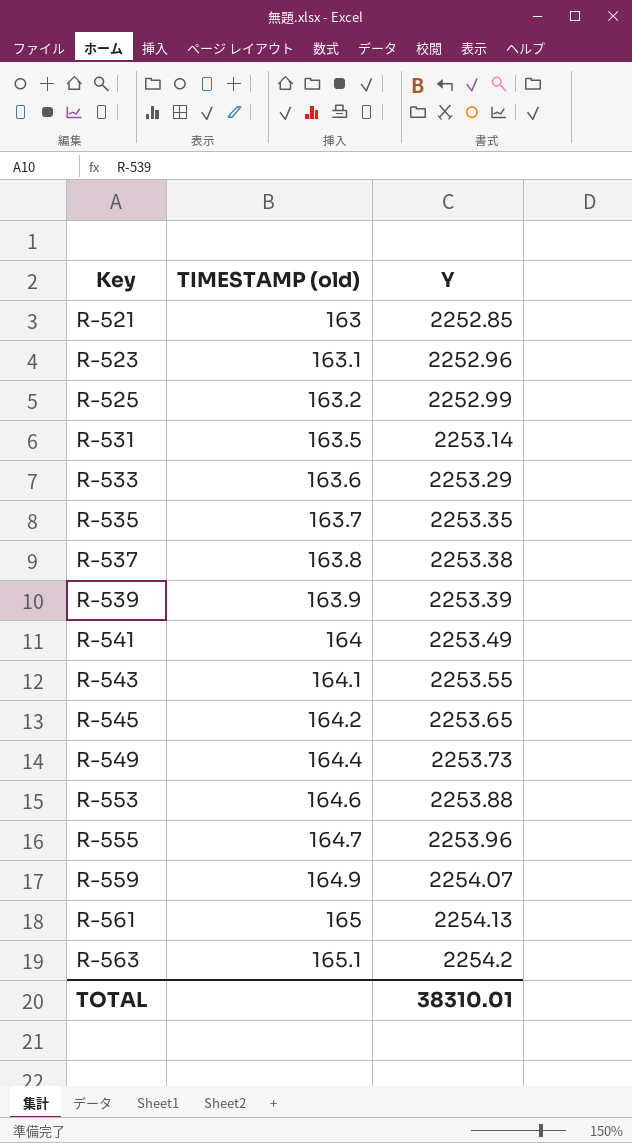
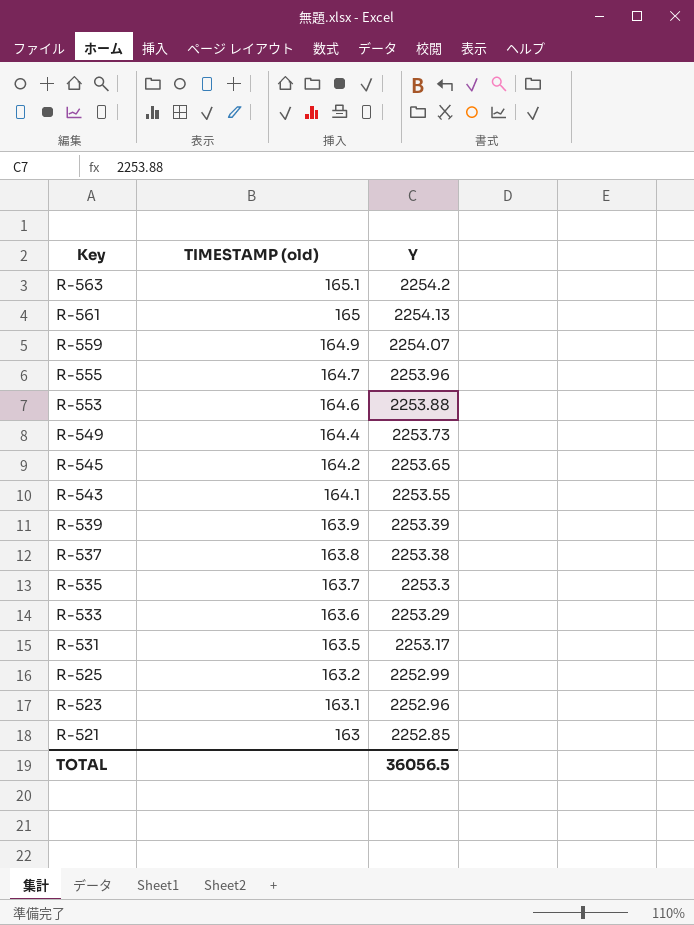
row order: Key ascending -> Key descending
row R-541: 164 | 2253.49 -> none
R-535 | Y: 2253.35 -> 2253.3
R-531 | Y: 2253.14 -> 2253.17
TOTAL | Y: 38310.01 -> 36056.5

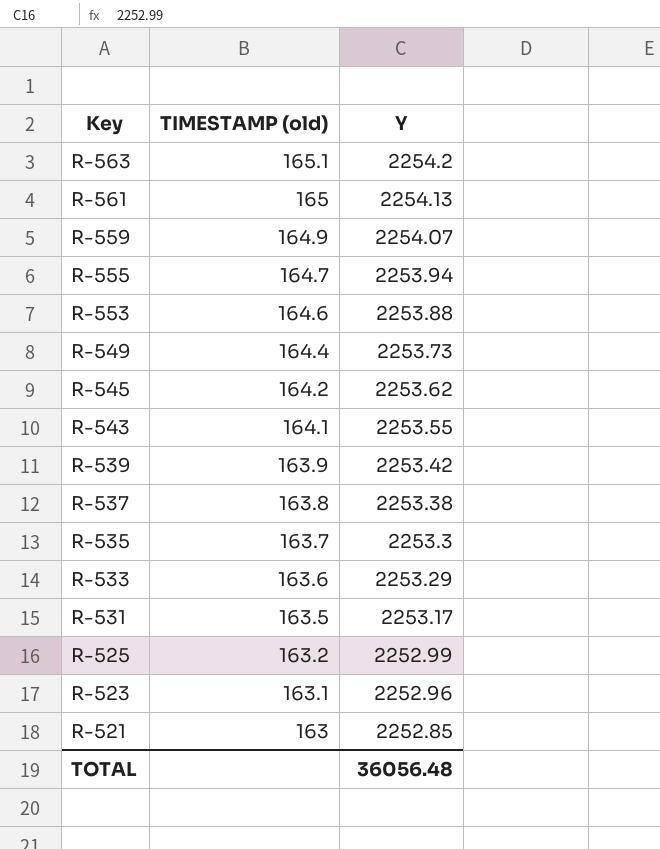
R-555 | Y: 2253.96 -> 2253.94
R-545 | Y: 2253.65 -> 2253.62
R-539 | Y: 2253.39 -> 2253.42
TOTAL | Y: 36056.5 -> 36056.48

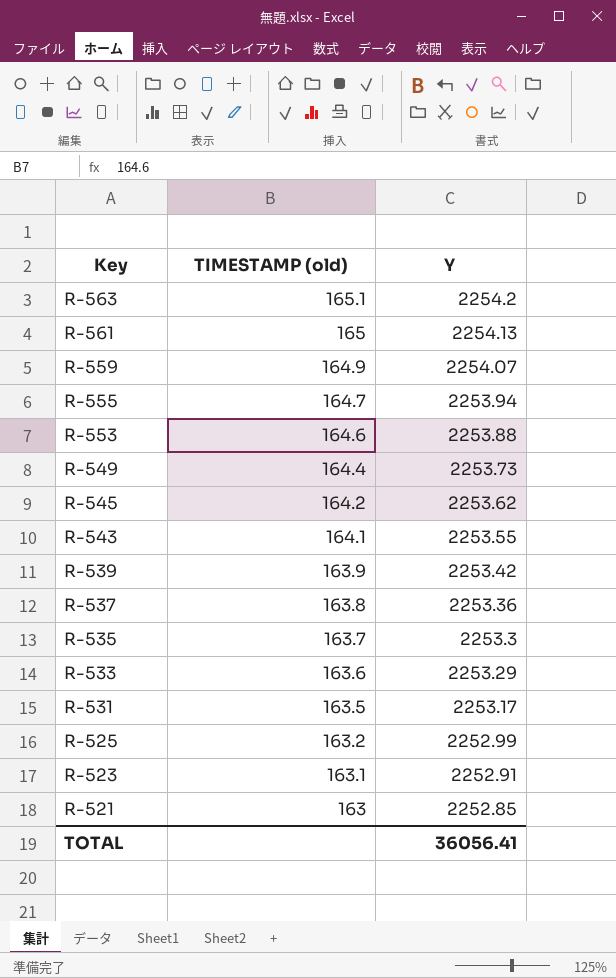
R-537 | Y: 2253.38 -> 2253.36
R-523 | Y: 2252.96 -> 2252.91
TOTAL | Y: 36056.48 -> 36056.41

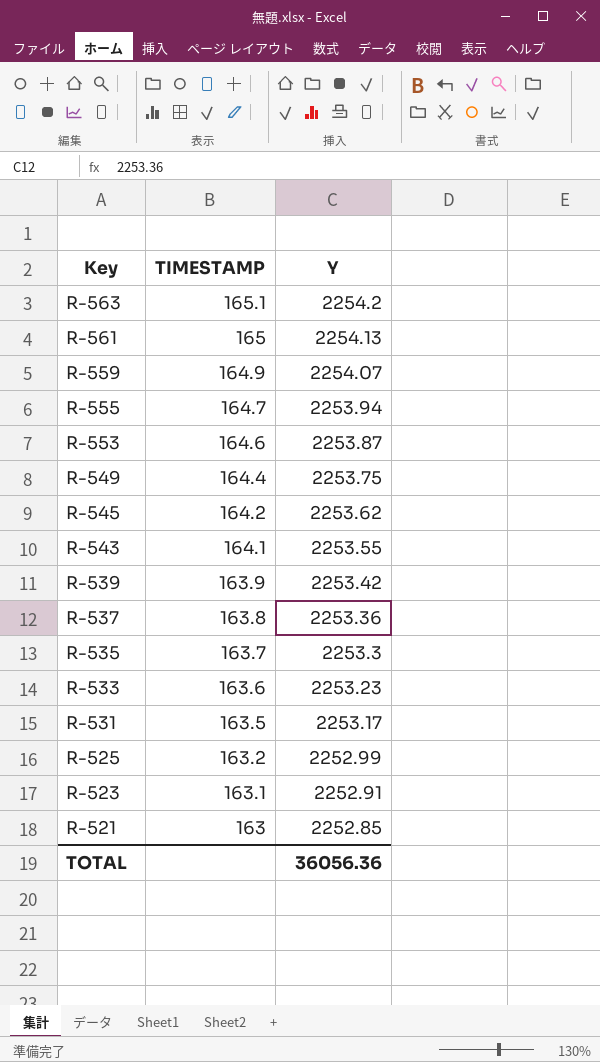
column name: TIMESTAMP (old) -> TIMESTAMP
R-553 | Y: 2253.88 -> 2253.87
R-549 | Y: 2253.73 -> 2253.75
R-533 | Y: 2253.29 -> 2253.23
TOTAL | Y: 36056.41 -> 36056.36

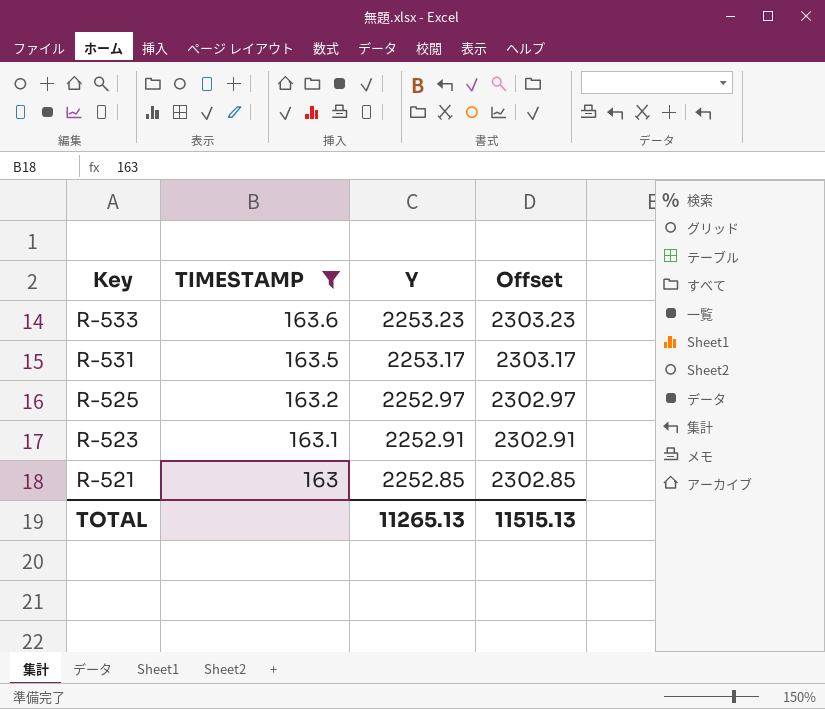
filter: none -> TIMESTAMP <= 163.6
column Offset | formula: none -> [Y] + 50
R-525 | Y: 2252.99 -> 2252.97
TOTAL | Y: 36056.36 -> 11265.13

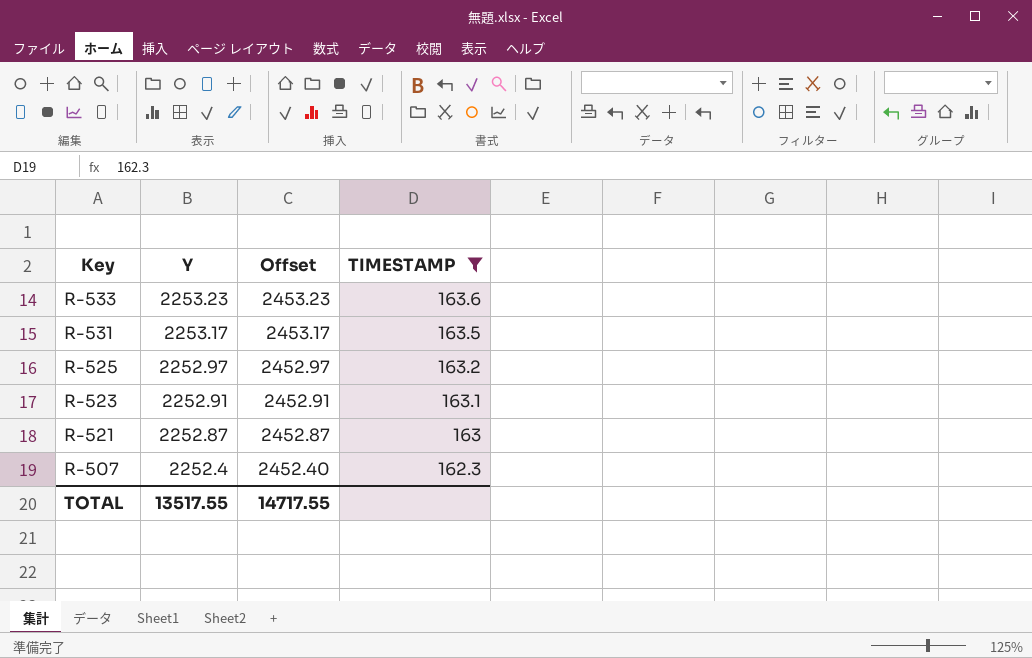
column Offset | formula: [Y] + 50 -> [Y] + 200
column TIMESTAMP | position: 2 -> 4
R-521 | Y: 2252.85 -> 2252.87
row R-507: none -> 2252.4 | 2452.40 | 162.3
TOTAL | Y: 11265.13 -> 13517.55
TOTAL | Offset: 11515.13 -> 14717.55

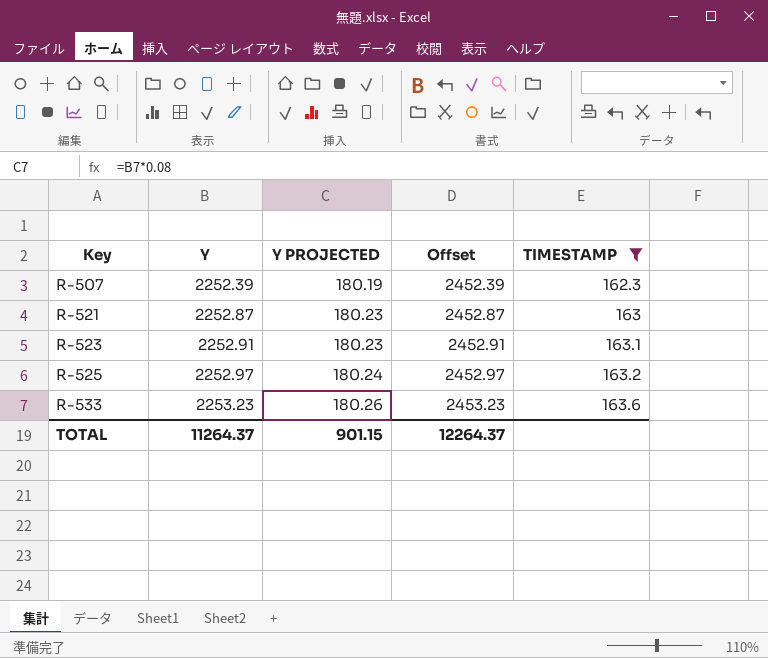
row order: Key descending -> Key ascending
column Y PROJECTED | formula: none -> [Y] * 0.08
row R-531: 2253.17 | 2453.17 | 163.5 -> none
R-507 | Y: 2252.4 -> 2252.39
R-507 | Offset: 2452.40 -> 2452.39
TOTAL | Y: 13517.55 -> 11264.37
TOTAL | Offset: 14717.55 -> 12264.37

